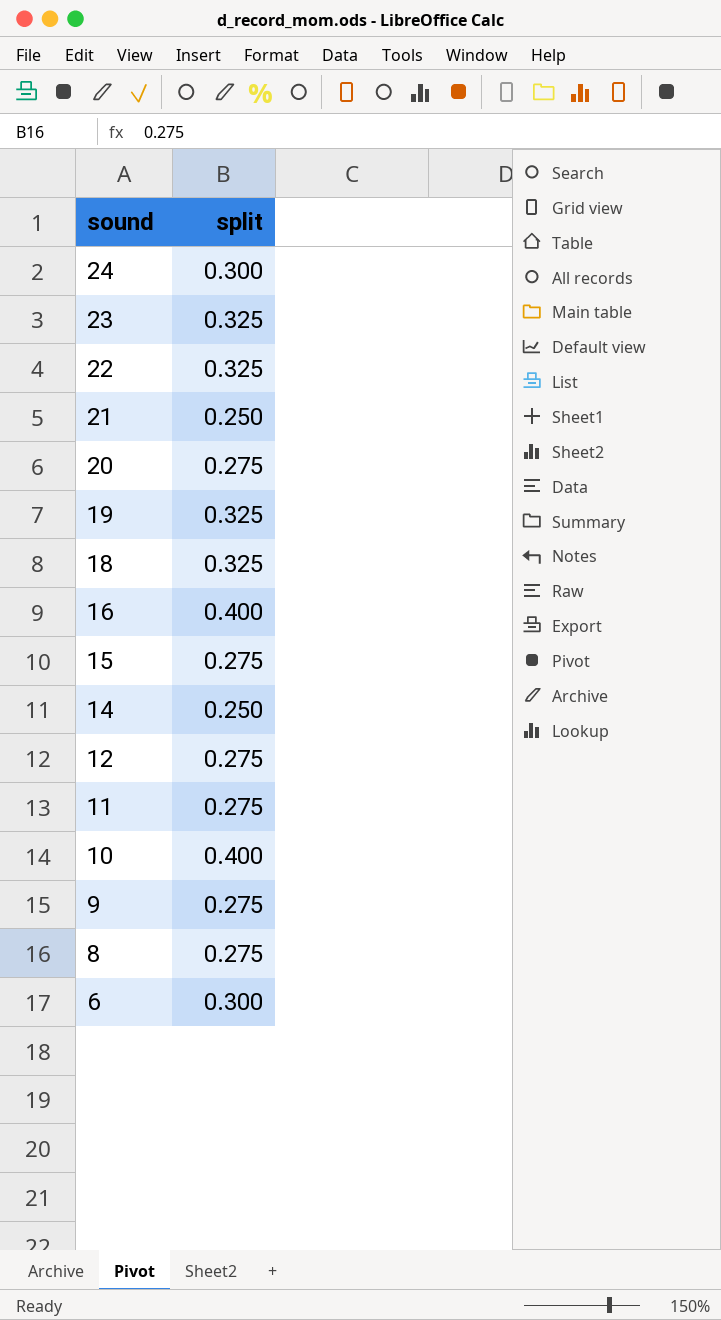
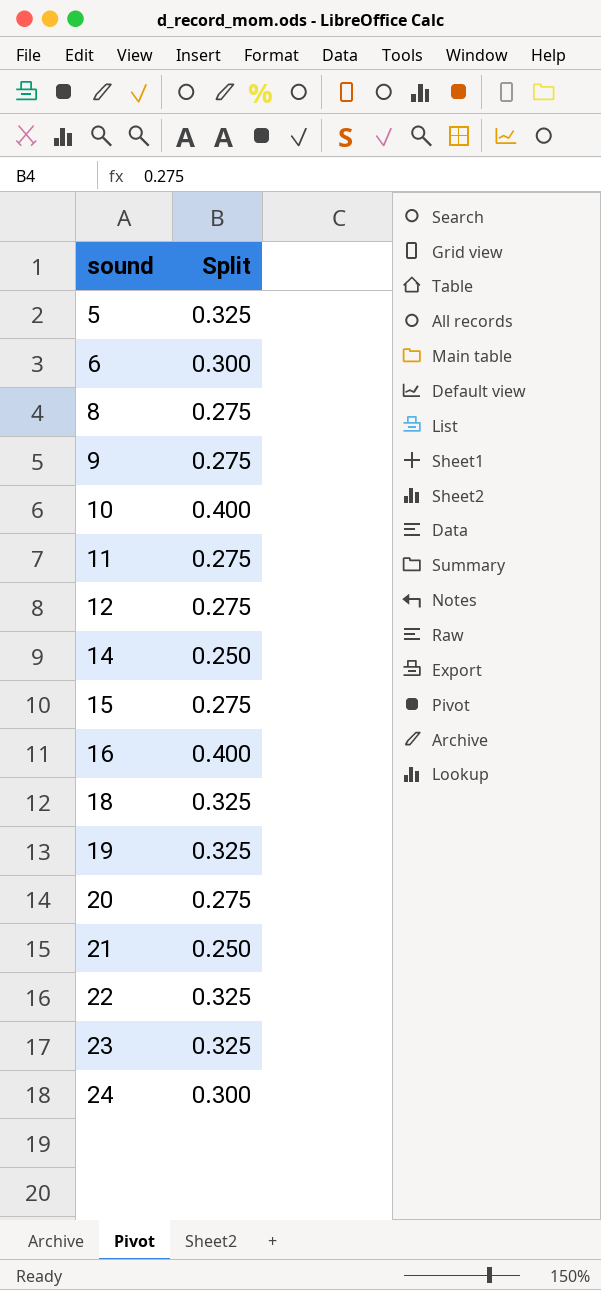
row order: sound descending -> sound ascending
column name: split -> Split
row 5: none -> 0.325

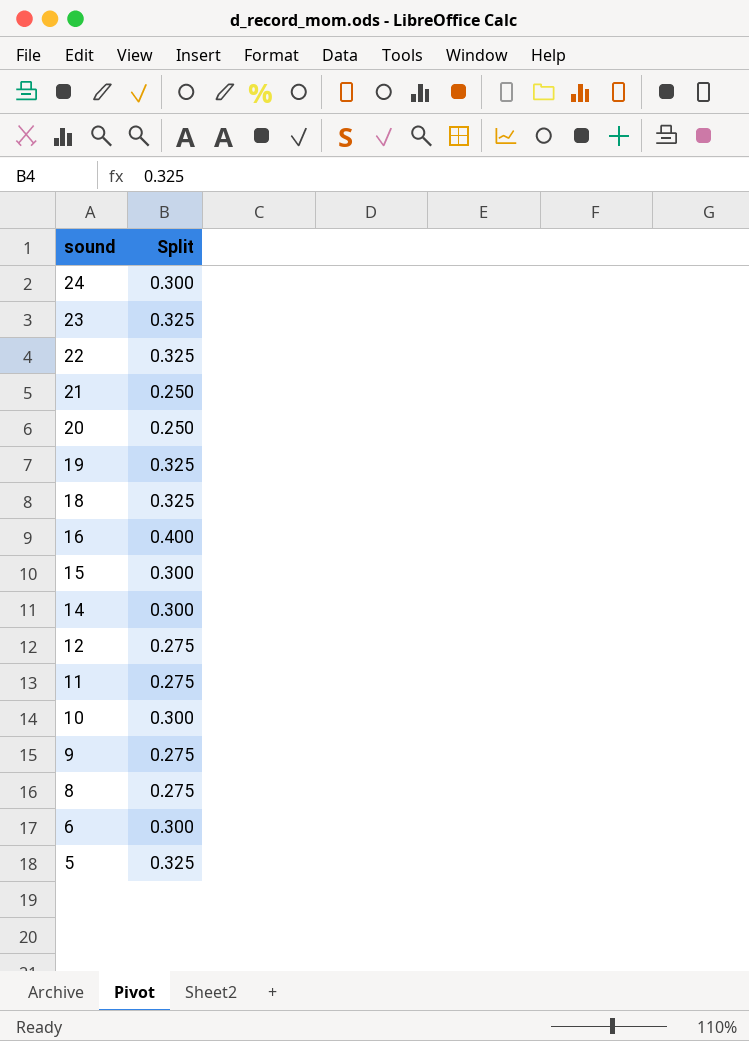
row order: sound ascending -> sound descending
20 | Split: 0.275 -> 0.250
15 | Split: 0.275 -> 0.300
14 | Split: 0.250 -> 0.300
10 | Split: 0.400 -> 0.300

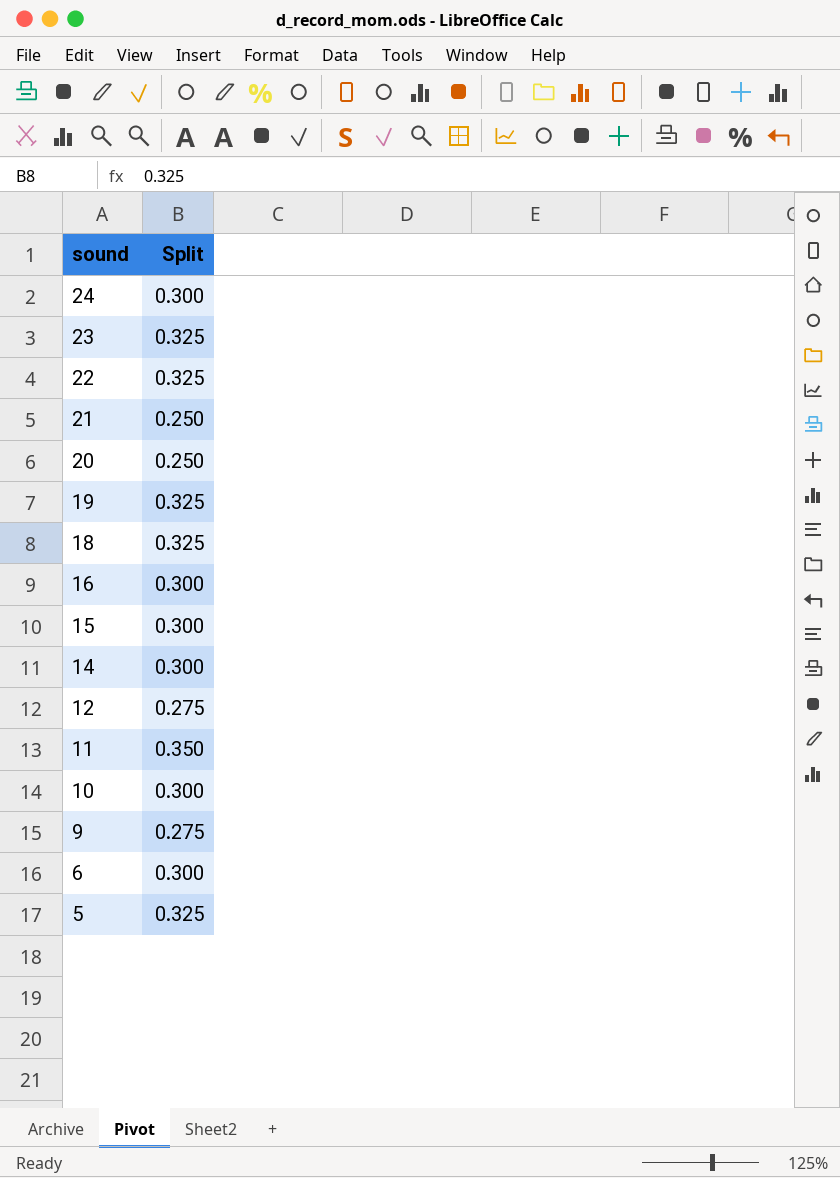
row 8: 0.275 -> none
16 | Split: 0.400 -> 0.300
11 | Split: 0.275 -> 0.350

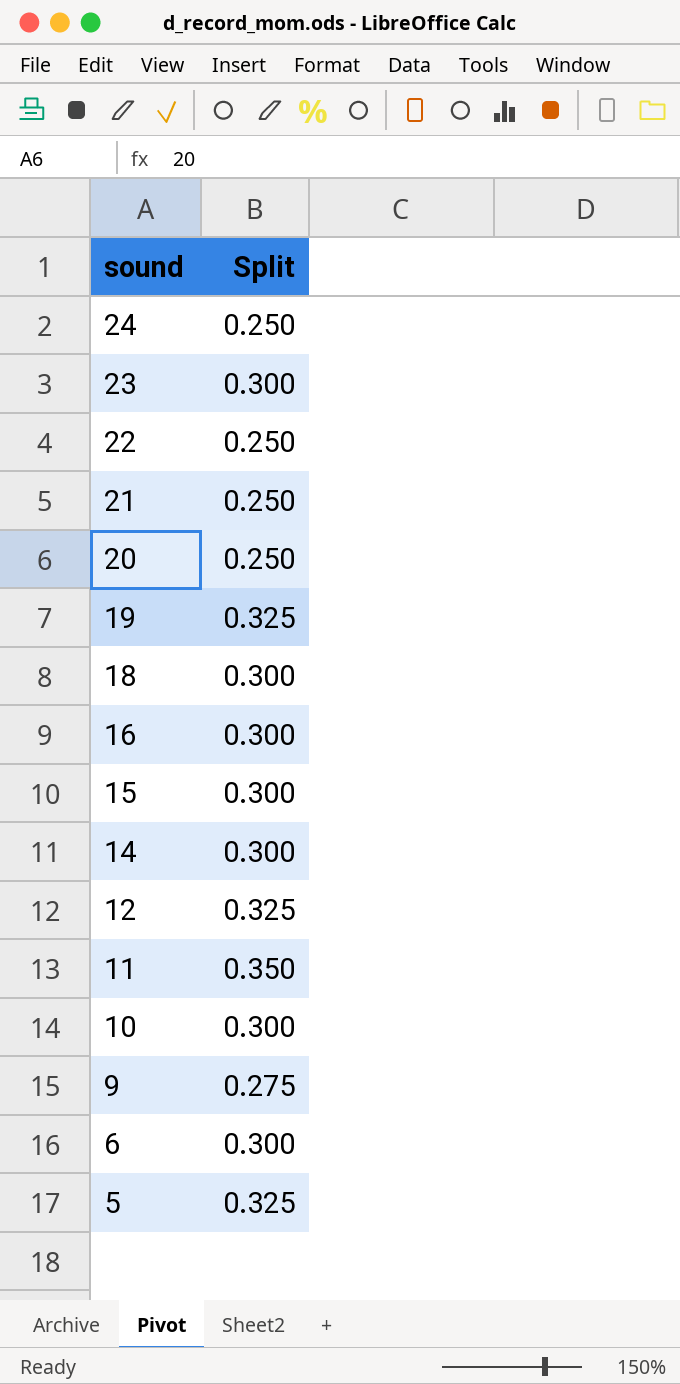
24 | Split: 0.300 -> 0.250
23 | Split: 0.325 -> 0.300
22 | Split: 0.325 -> 0.250
18 | Split: 0.325 -> 0.300
12 | Split: 0.275 -> 0.325

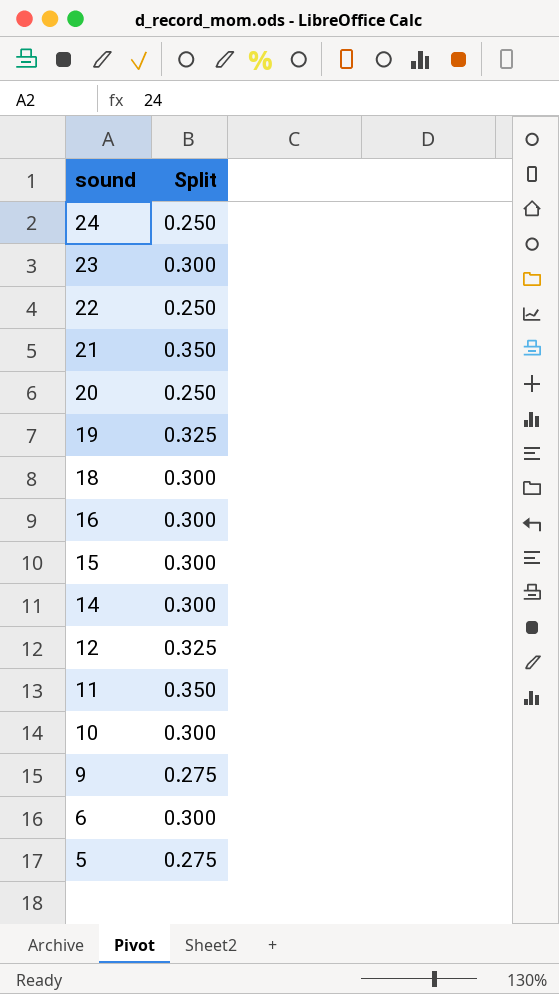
21 | Split: 0.250 -> 0.350
5 | Split: 0.325 -> 0.275

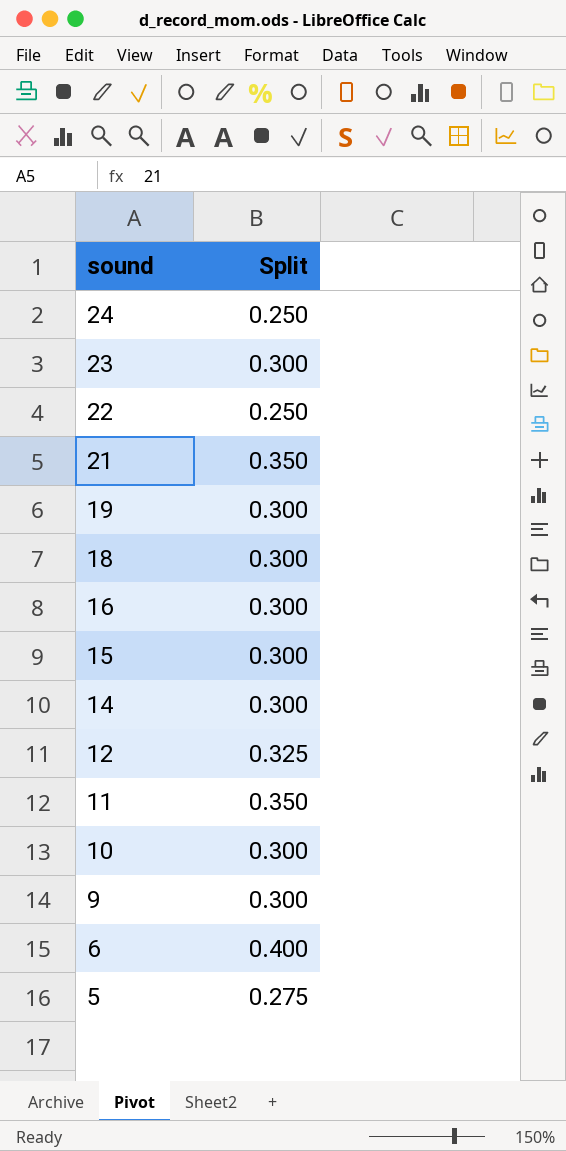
row 20: 0.250 -> none
19 | Split: 0.325 -> 0.300
9 | Split: 0.275 -> 0.300
6 | Split: 0.300 -> 0.400

